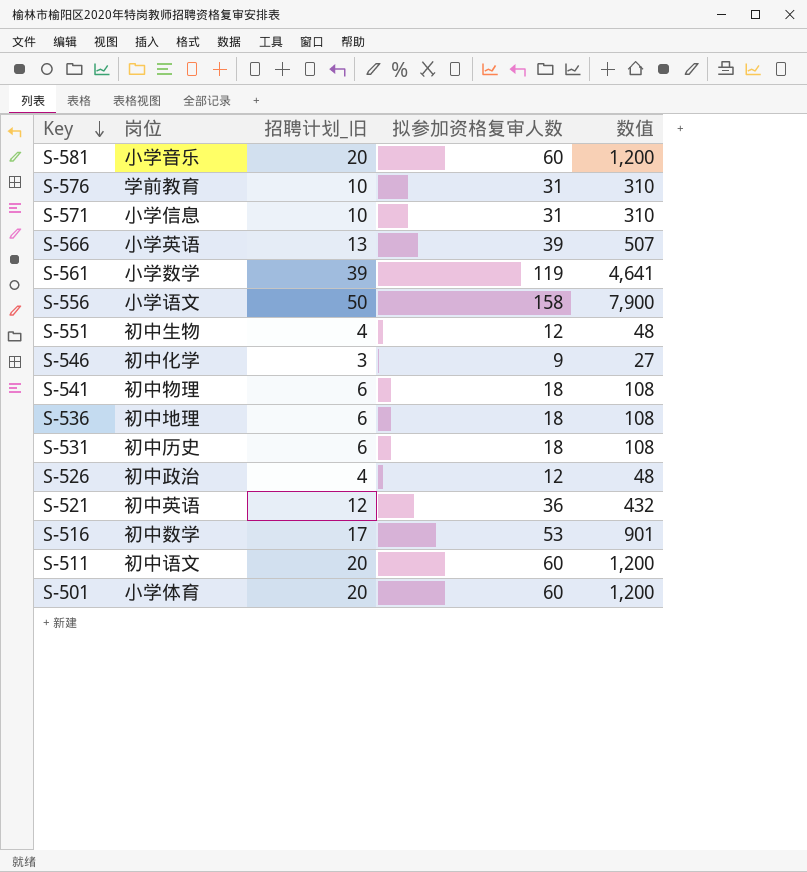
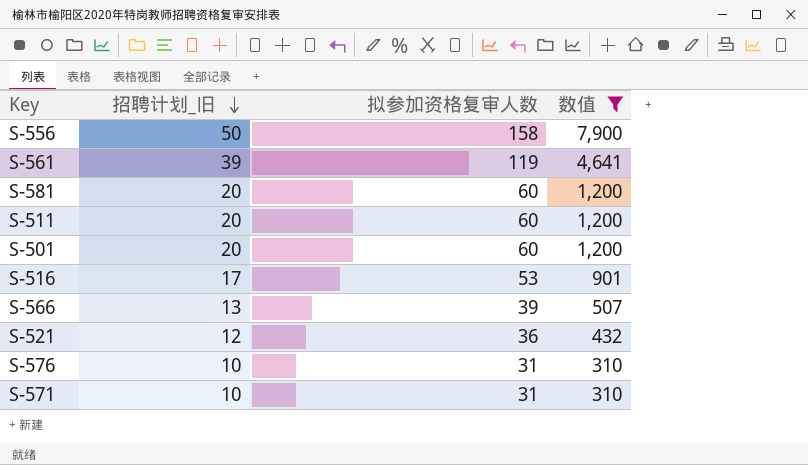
filter: none -> 数值 >= 310
row order: Key descending -> 招聘计划_旧 descending
column 岗位 | position: 2 -> none

